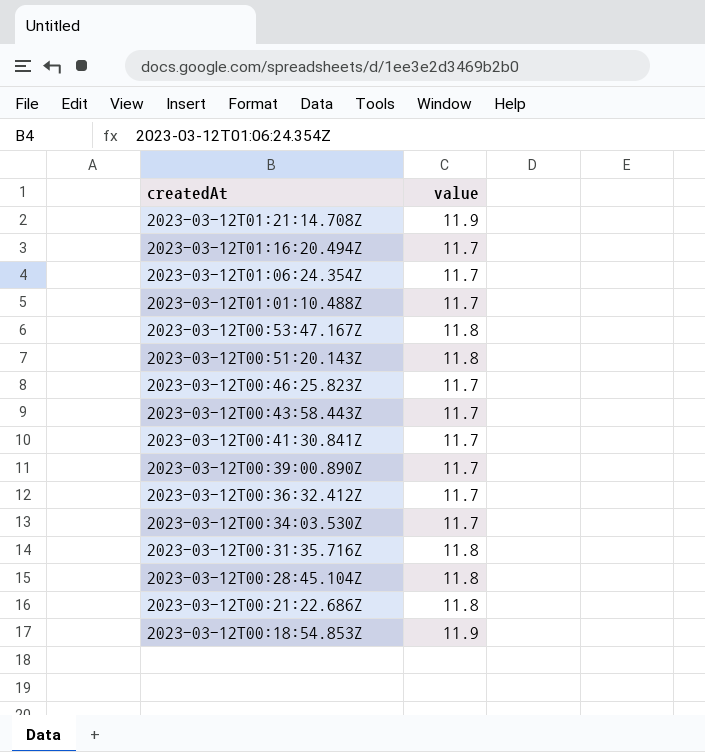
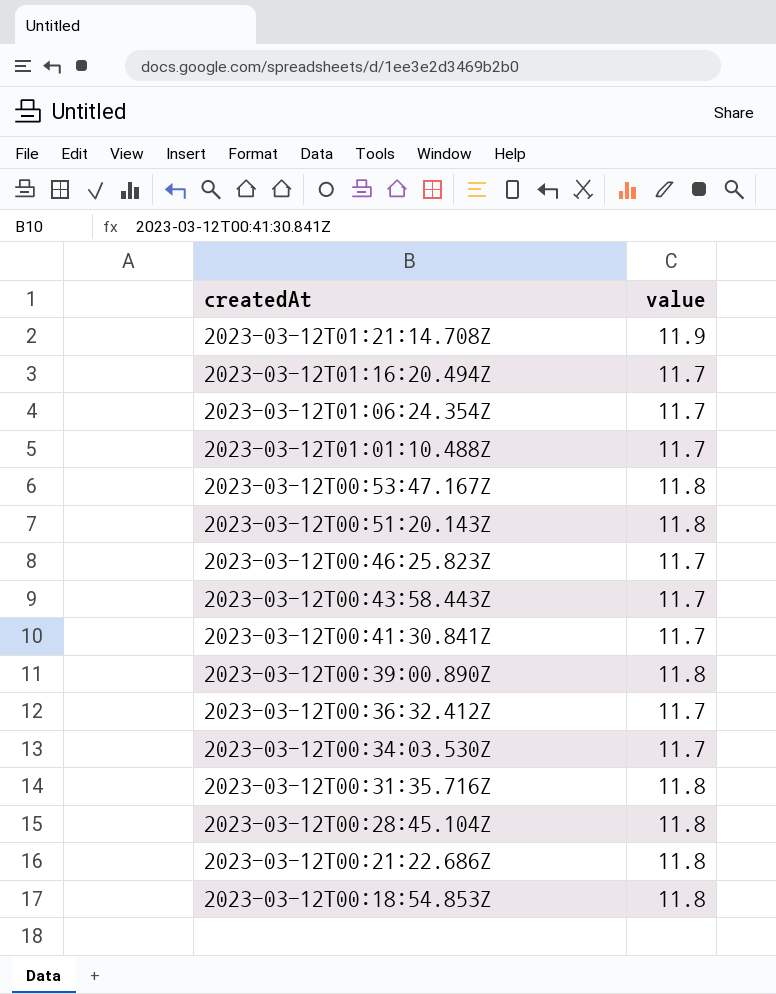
2023-03-12T00:39:00.890Z | value: 11.7 -> 11.8
2023-03-12T00:18:54.853Z | value: 11.9 -> 11.8

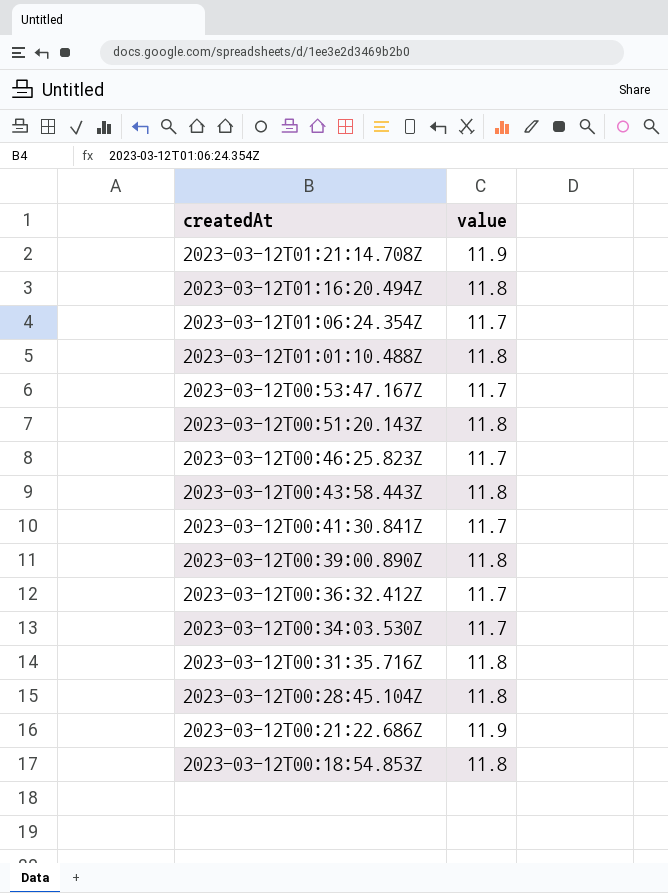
2023-03-12T01:16:20.494Z | value: 11.7 -> 11.8
2023-03-12T01:01:10.488Z | value: 11.7 -> 11.8
2023-03-12T00:53:47.167Z | value: 11.8 -> 11.7
2023-03-12T00:43:58.443Z | value: 11.7 -> 11.8
2023-03-12T00:21:22.686Z | value: 11.8 -> 11.9

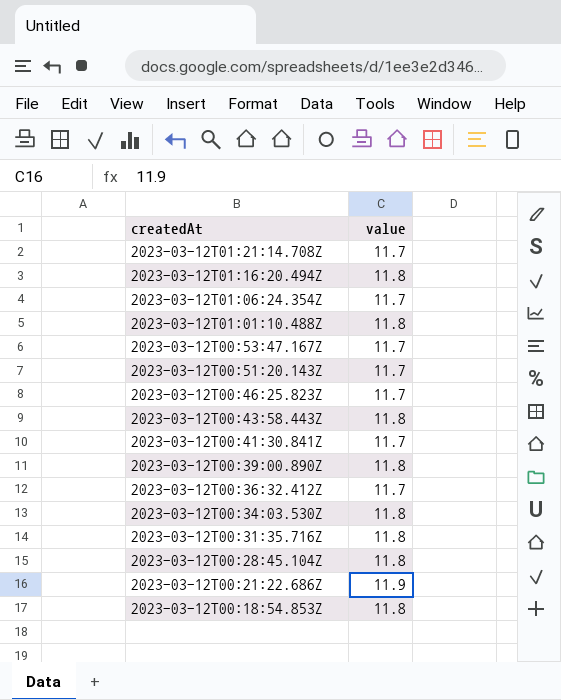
2023-03-12T01:21:14.708Z | value: 11.9 -> 11.7
2023-03-12T00:51:20.143Z | value: 11.8 -> 11.7
2023-03-12T00:34:03.530Z | value: 11.7 -> 11.8

